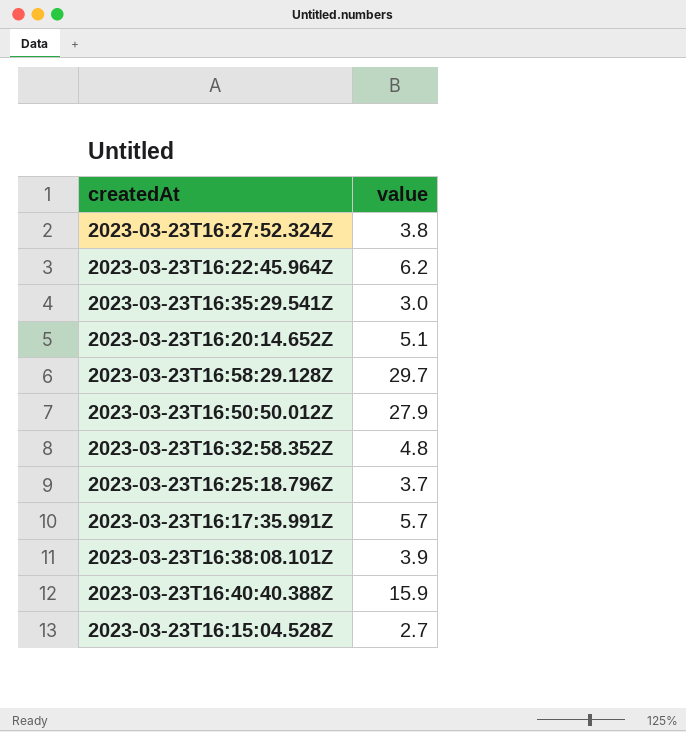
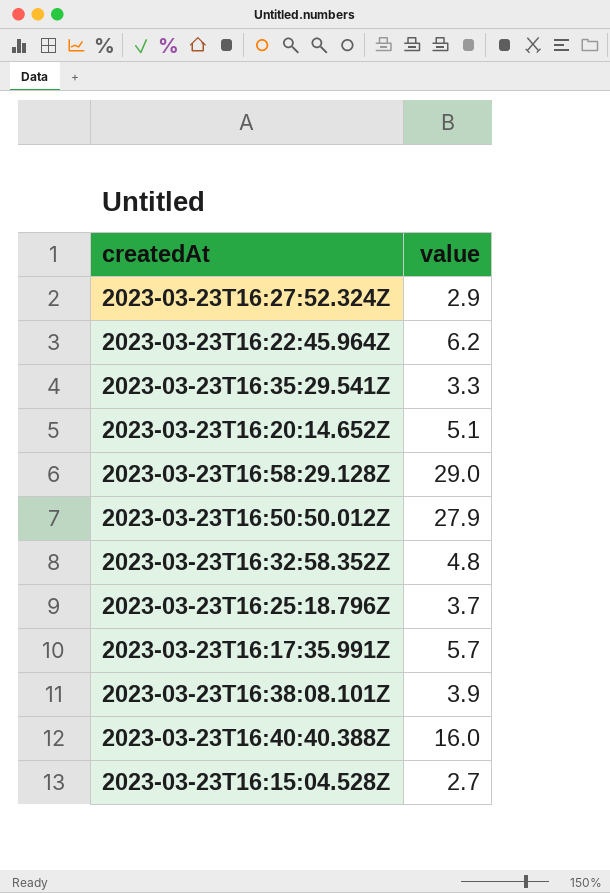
2023-03-23T16:27:52.324Z | value: 3.8 -> 2.9
2023-03-23T16:35:29.541Z | value: 3.0 -> 3.3
2023-03-23T16:58:29.128Z | value: 29.7 -> 29.0
2023-03-23T16:40:40.388Z | value: 15.9 -> 16.0

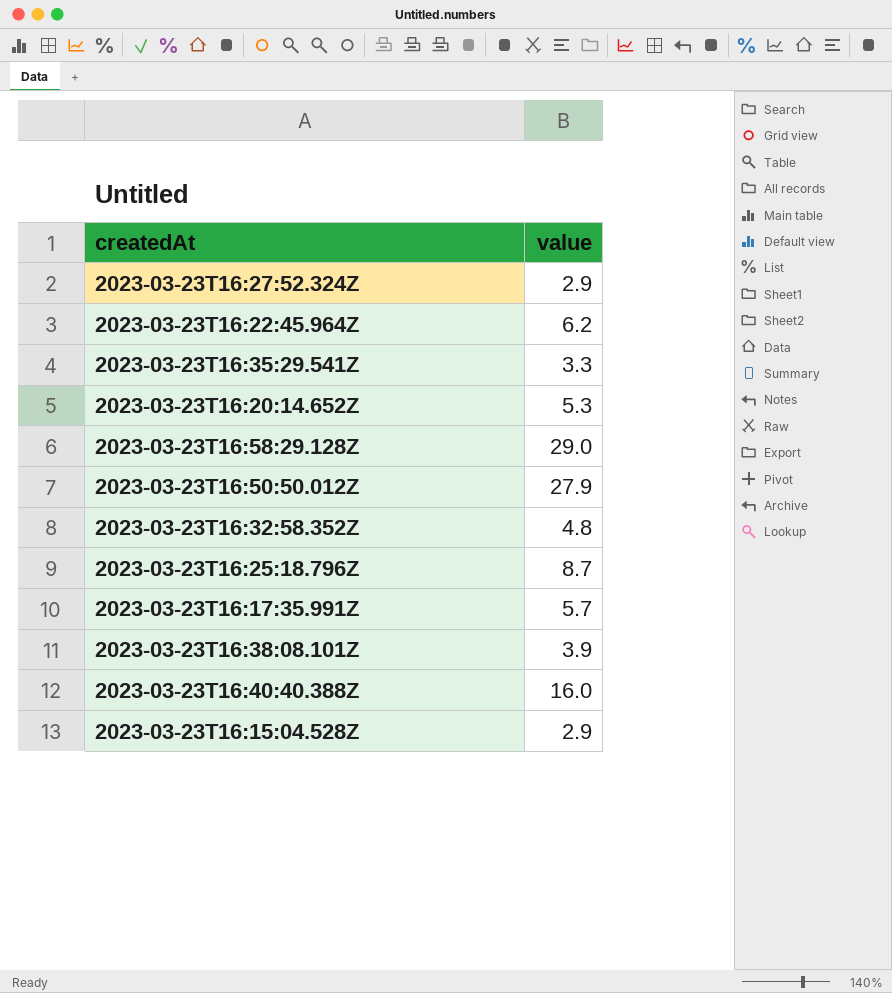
2023-03-23T16:20:14.652Z | value: 5.1 -> 5.3
2023-03-23T16:25:18.796Z | value: 3.7 -> 8.7
2023-03-23T16:15:04.528Z | value: 2.7 -> 2.9

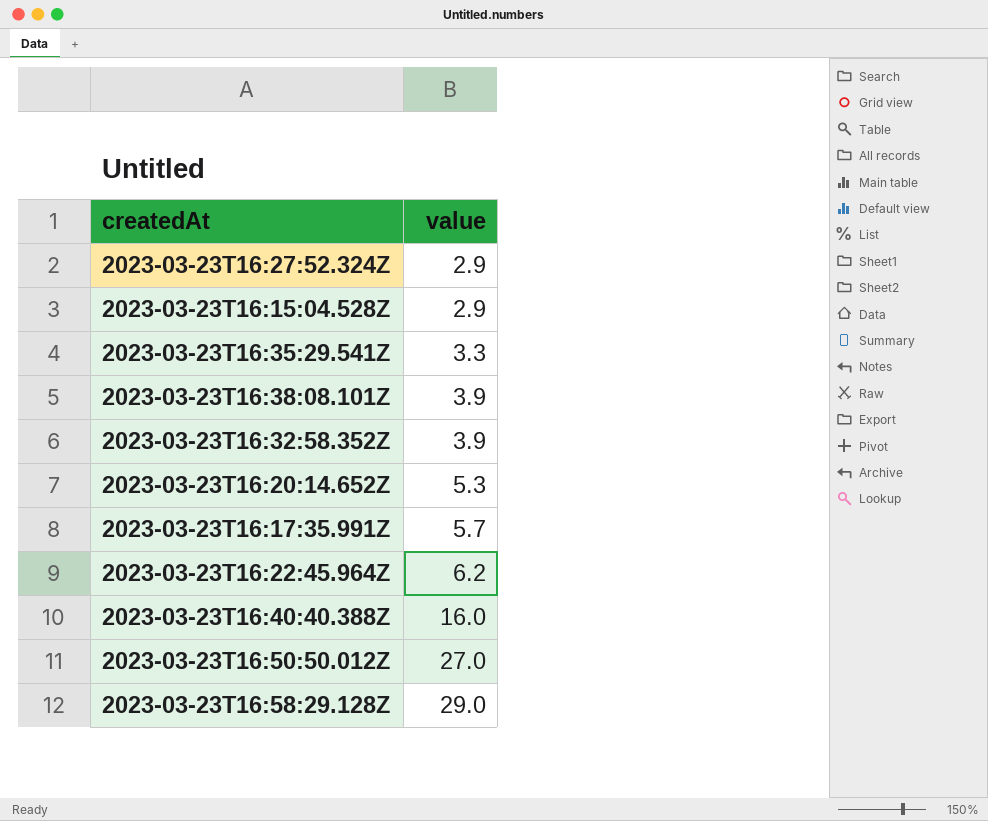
row order: none -> value ascending
row 2023-03-23T16:25:18.796Z: 8.7 -> none
2023-03-23T16:32:58.352Z | value: 4.8 -> 3.9
2023-03-23T16:50:50.012Z | value: 27.9 -> 27.0

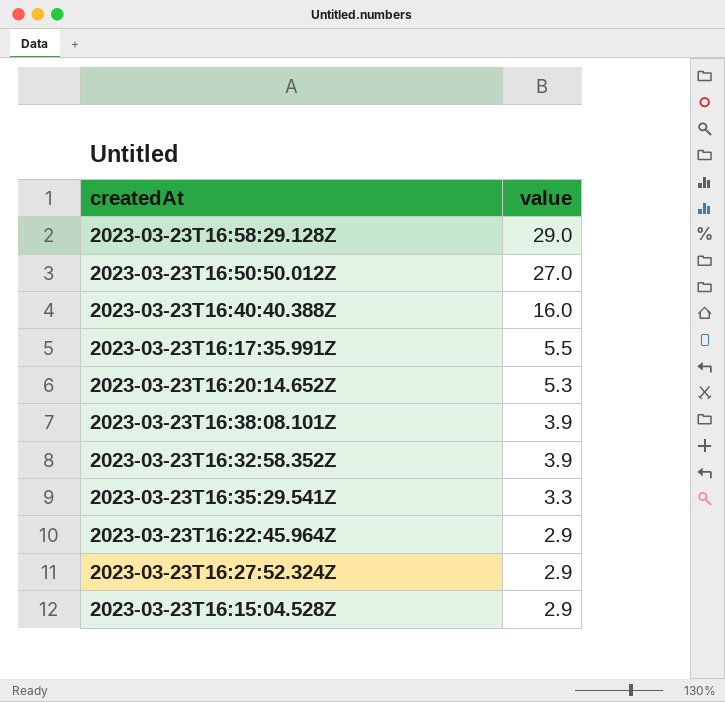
row order: value ascending -> value descending
2023-03-23T16:17:35.991Z | value: 5.7 -> 5.5
2023-03-23T16:22:45.964Z | value: 6.2 -> 2.9

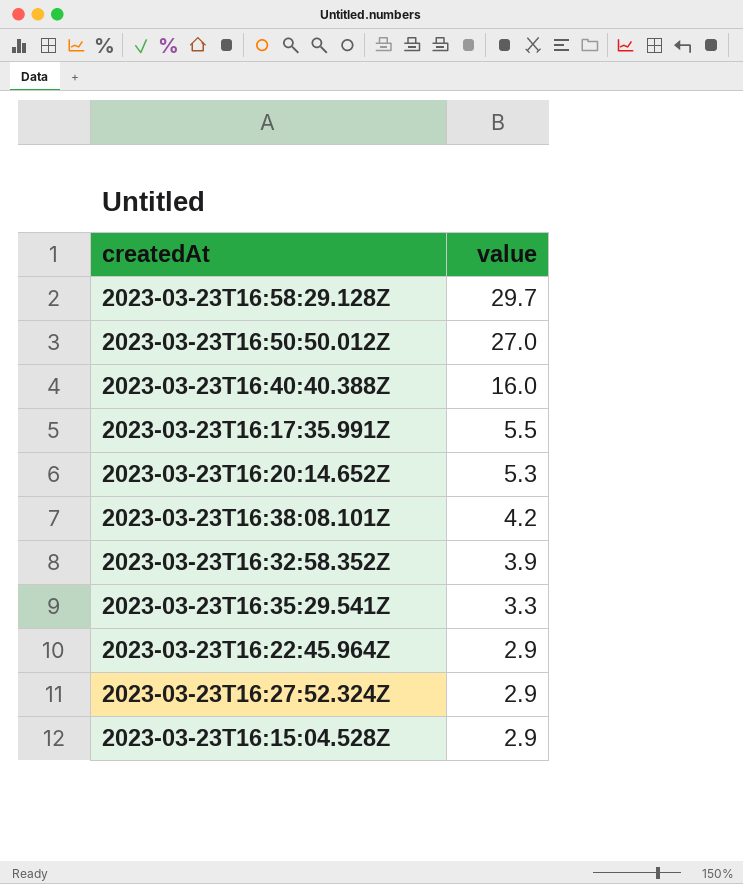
2023-03-23T16:58:29.128Z | value: 29.0 -> 29.7
2023-03-23T16:38:08.101Z | value: 3.9 -> 4.2

